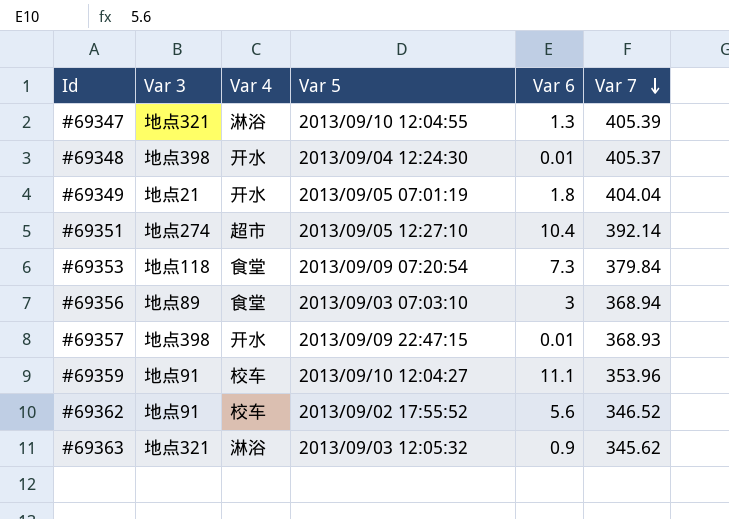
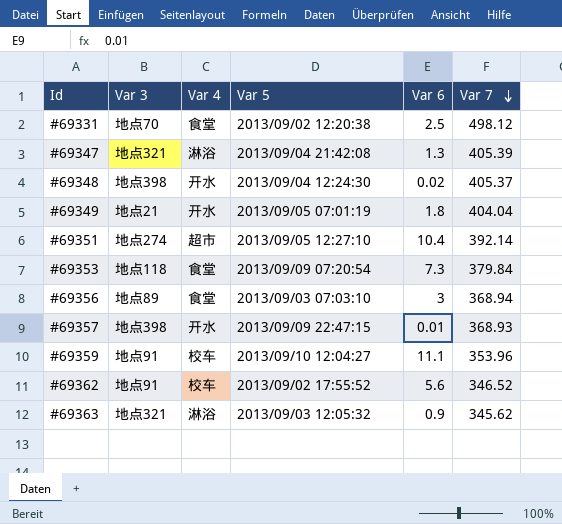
row #69331: none -> 地点70 | 食堂 | 2013/09/02 12:20:38 | 2.5 | 498.12
#69347 | Var 5: 2013/09/10 12:04:55 -> 2013/09/04 21:42:08
#69348 | Var 6: 0.01 -> 0.02

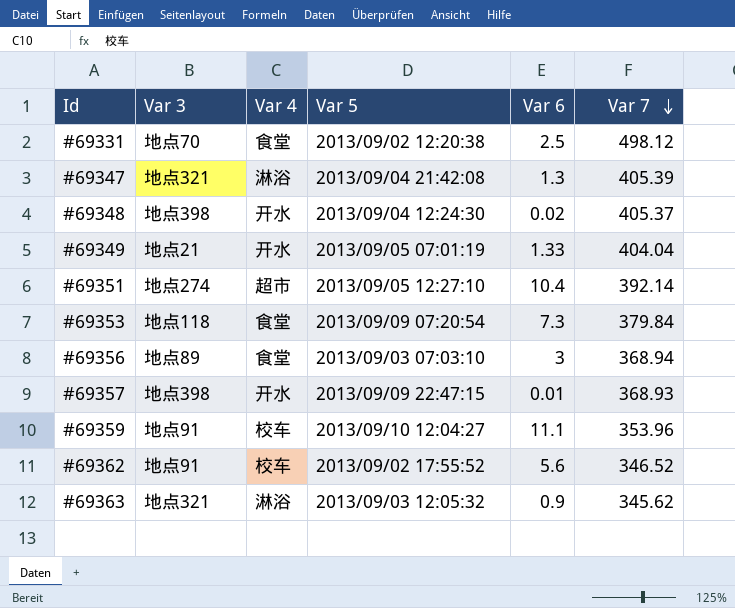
#69349 | Var 6: 1.8 -> 1.33

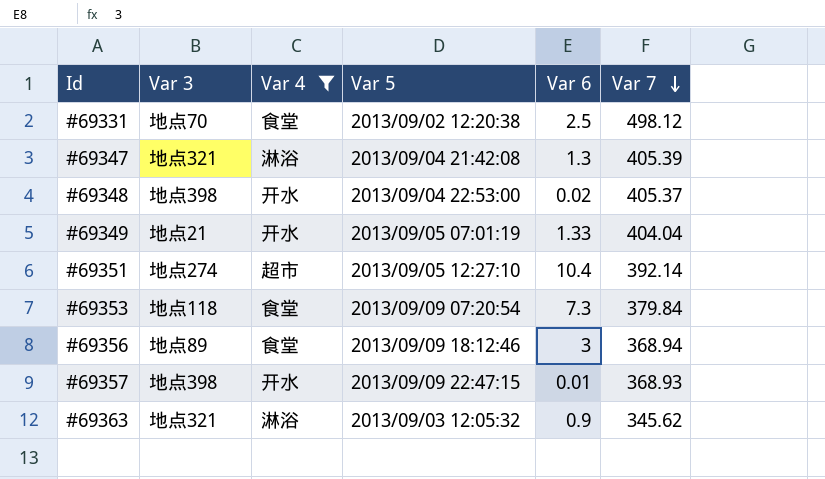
filter: none -> Var 4 != 校车
#69348 | Var 5: 2013/09/04 12:24:30 -> 2013/09/04 22:53:00
#69356 | Var 5: 2013/09/03 07:03:10 -> 2013/09/09 18:12:46

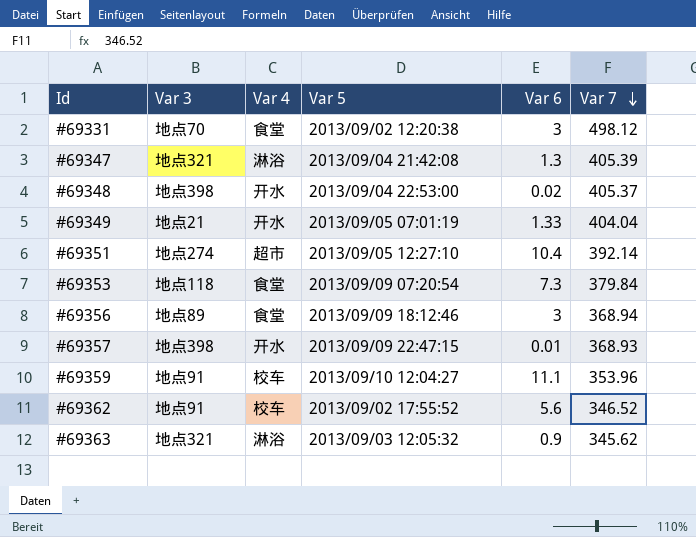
filter: Var 4 != 校车 -> none
#69331 | Var 6: 2.5 -> 3

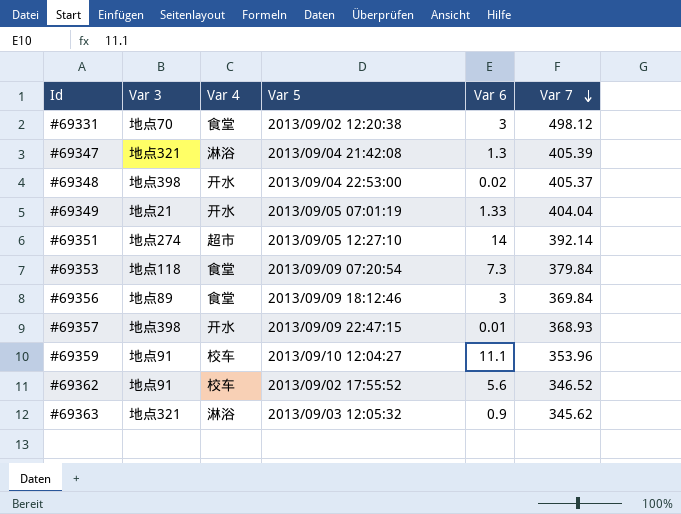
#69351 | Var 6: 10.4 -> 14
#69356 | Var 7: 368.94 -> 369.84

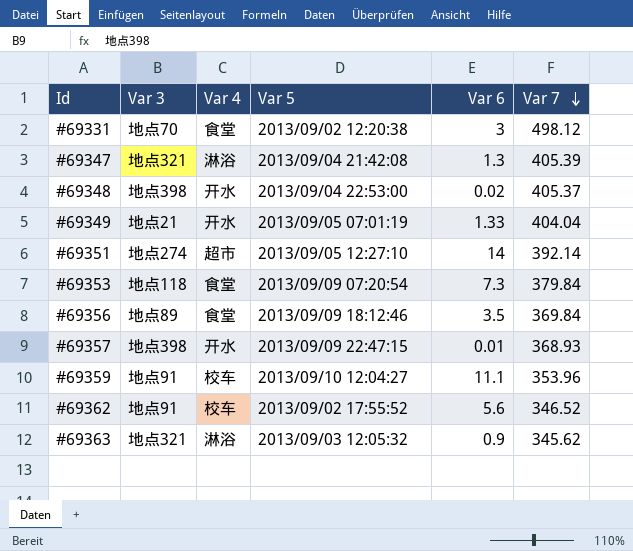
#69356 | Var 6: 3 -> 3.5

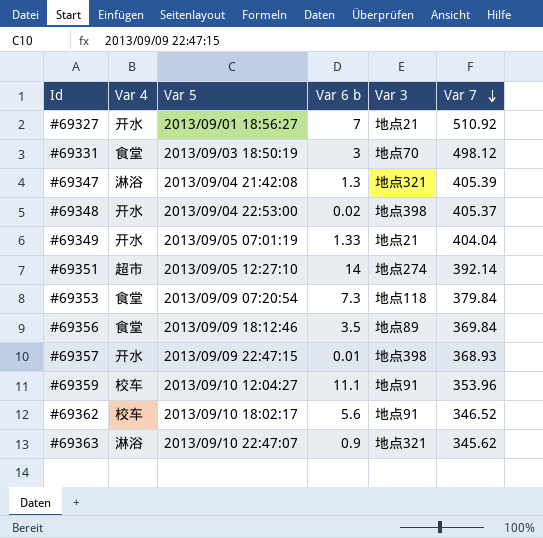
column name: Var 6 -> Var 6 b
column Var 3 | position: 2 -> 5
row #69327: none -> 开水 | 2013/09/01 18:56:27 | 7 | 地点21 | 510.92
#69331 | Var 5: 2013/09/02 12:20:38 -> 2013/09/03 18:50:19
#69362 | Var 5: 2013/09/02 17:55:52 -> 2013/09/10 18:02:17
#69363 | Var 5: 2013/09/03 12:05:32 -> 2013/09/10 22:47:07

